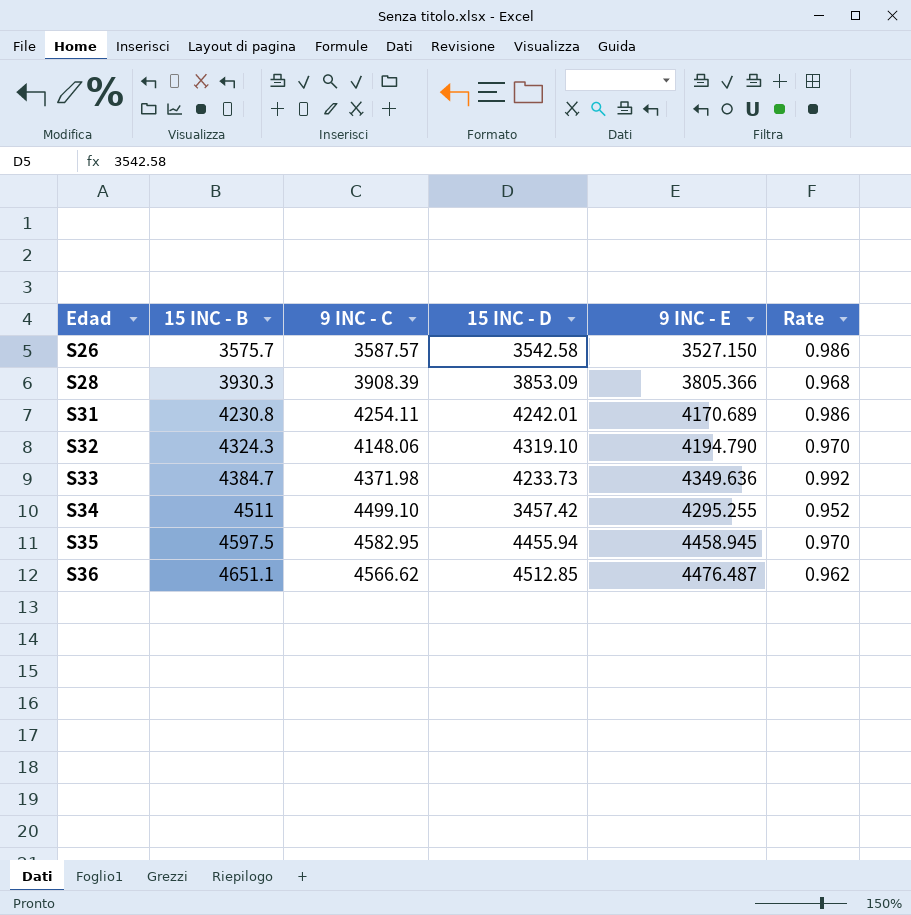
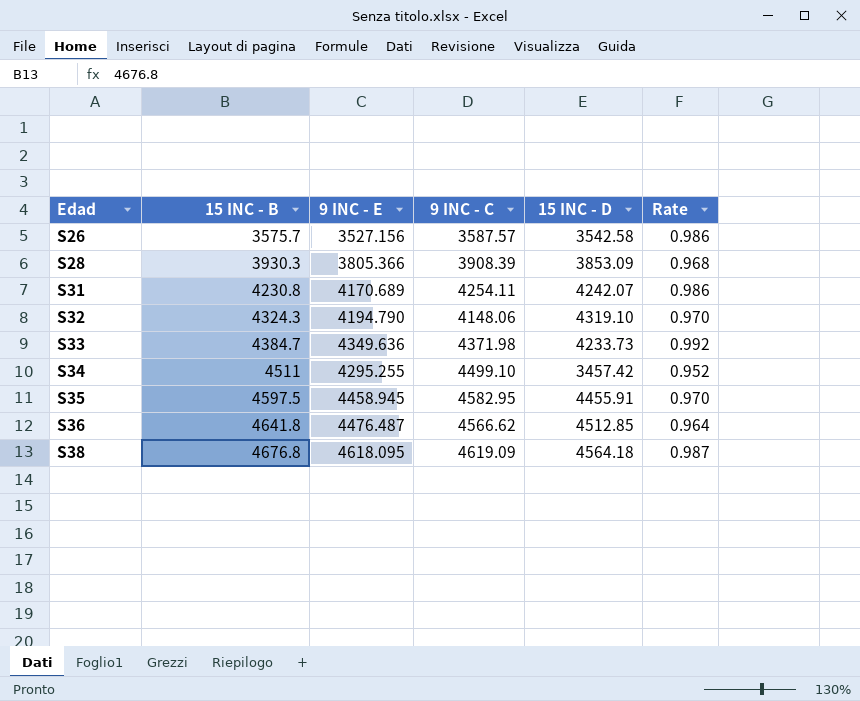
column 9 INC - E | position: 5 -> 3
S26 | 9 INC - E: 3527.150 -> 3527.156
S31 | 15 INC - D: 4242.01 -> 4242.07
S35 | 15 INC - D: 4455.94 -> 4455.91
S36 | 15 INC - B: 4651.1 -> 4641.8
S36 | Rate: 0.962 -> 0.964
row S38: none -> 4676.8 | 4618.095 | 4619.09 | 4564.18 | 0.987

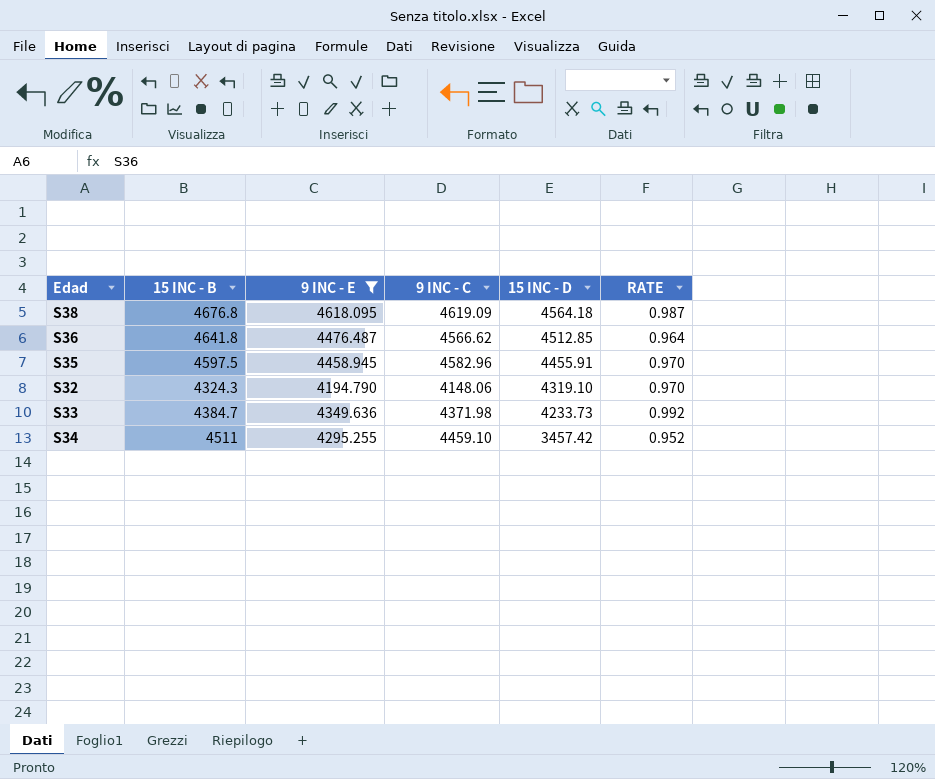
filter: none -> 9 INC - E >= 4194.790
row order: Edad ascending -> 15 INC - D descending
column name: Rate -> RATE
S35 | 9 INC - C: 4582.95 -> 4582.96
S34 | 9 INC - C: 4499.10 -> 4459.10

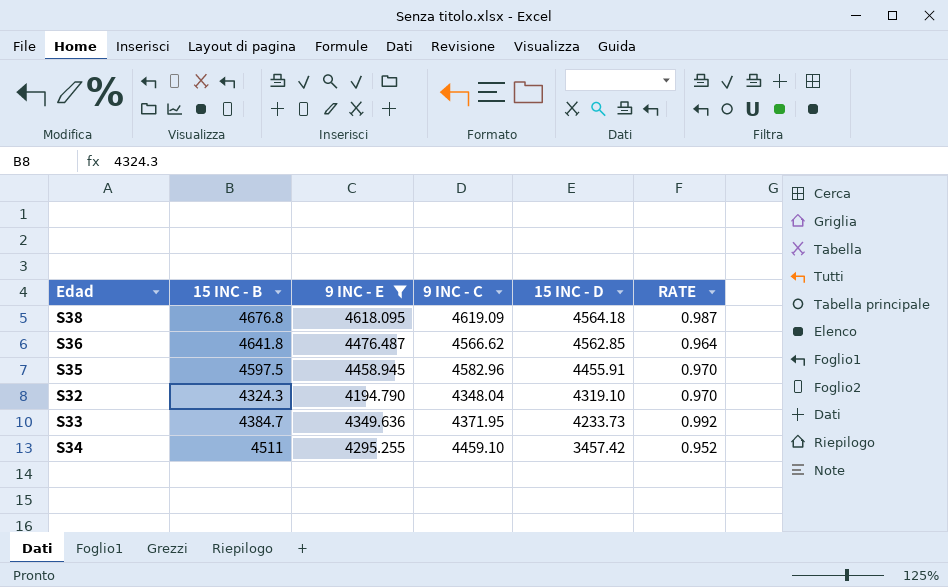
S36 | 15 INC - D: 4512.85 -> 4562.85
S32 | 9 INC - C: 4148.06 -> 4348.04
S33 | 9 INC - C: 4371.98 -> 4371.95

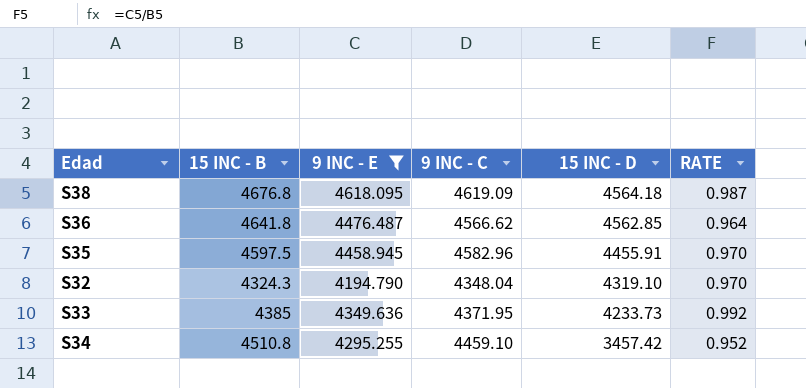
S33 | 15 INC - B: 4384.7 -> 4385
S34 | 15 INC - B: 4511 -> 4510.8

